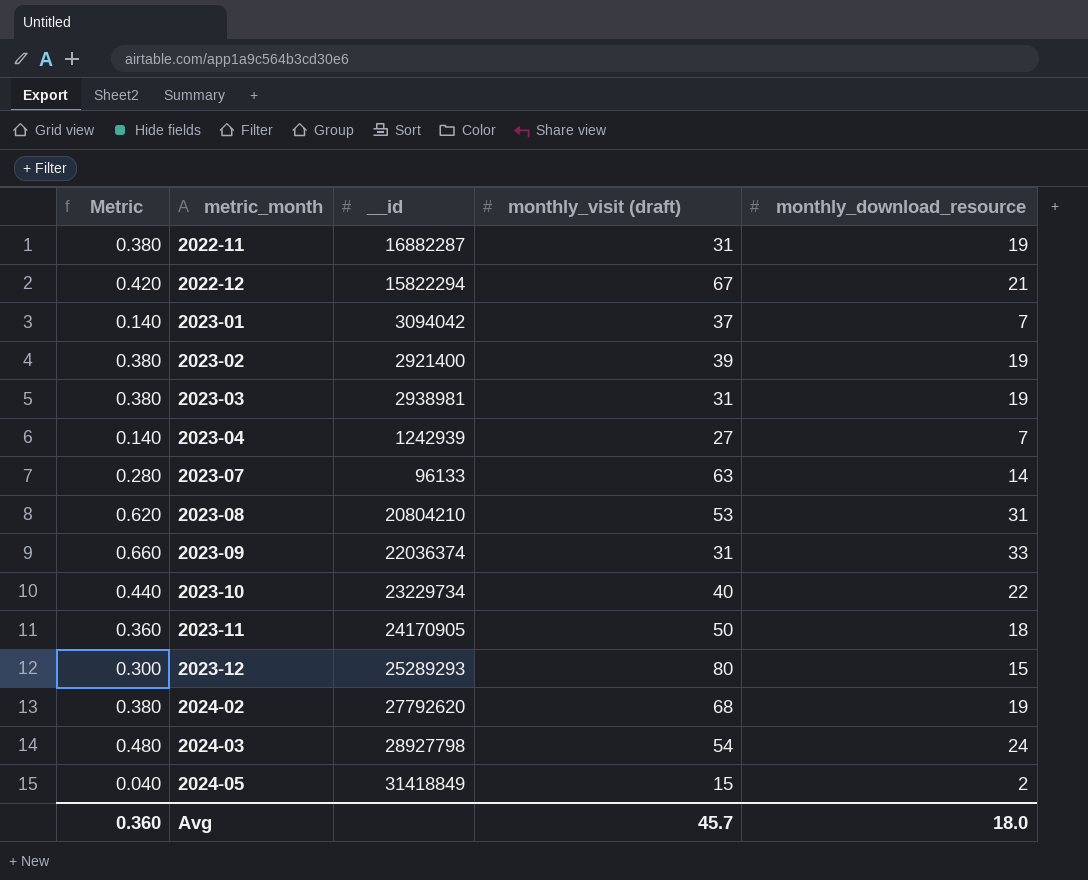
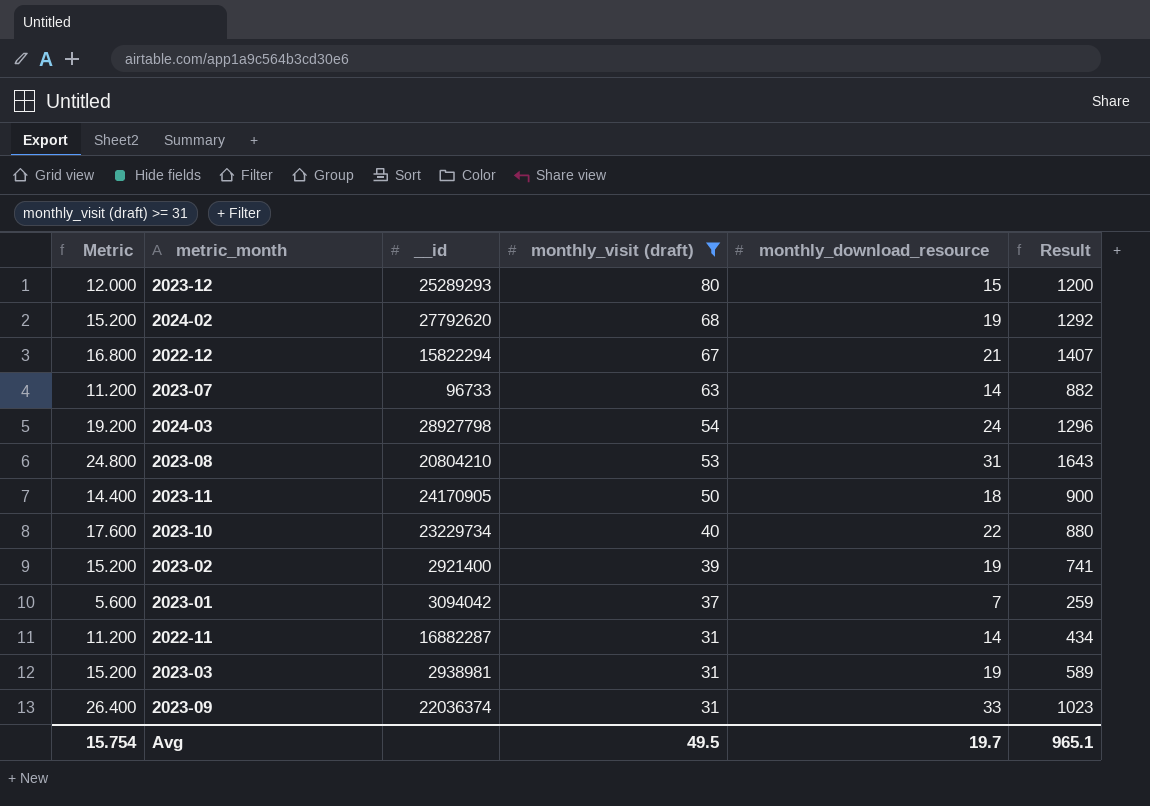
filter: none -> monthly_visit (draft) >= 31
row order: metric_month ascending -> monthly_visit (draft) descending
column Metric | formula: [monthly_download_resource] * 0.02 -> [monthly_download_resource] * 0.8
column Result | formula: none -> [monthly_visit (draft)] * [monthly_download_resource]
2023-07 | __id: 96133 -> 96733
2022-11 | monthly_download_resource: 19 -> 14
Avg | Metric: 0.360 -> 15.754
Avg | monthly_visit (draft): 45.7 -> 49.5
Avg | monthly_download_resource: 18.0 -> 19.7

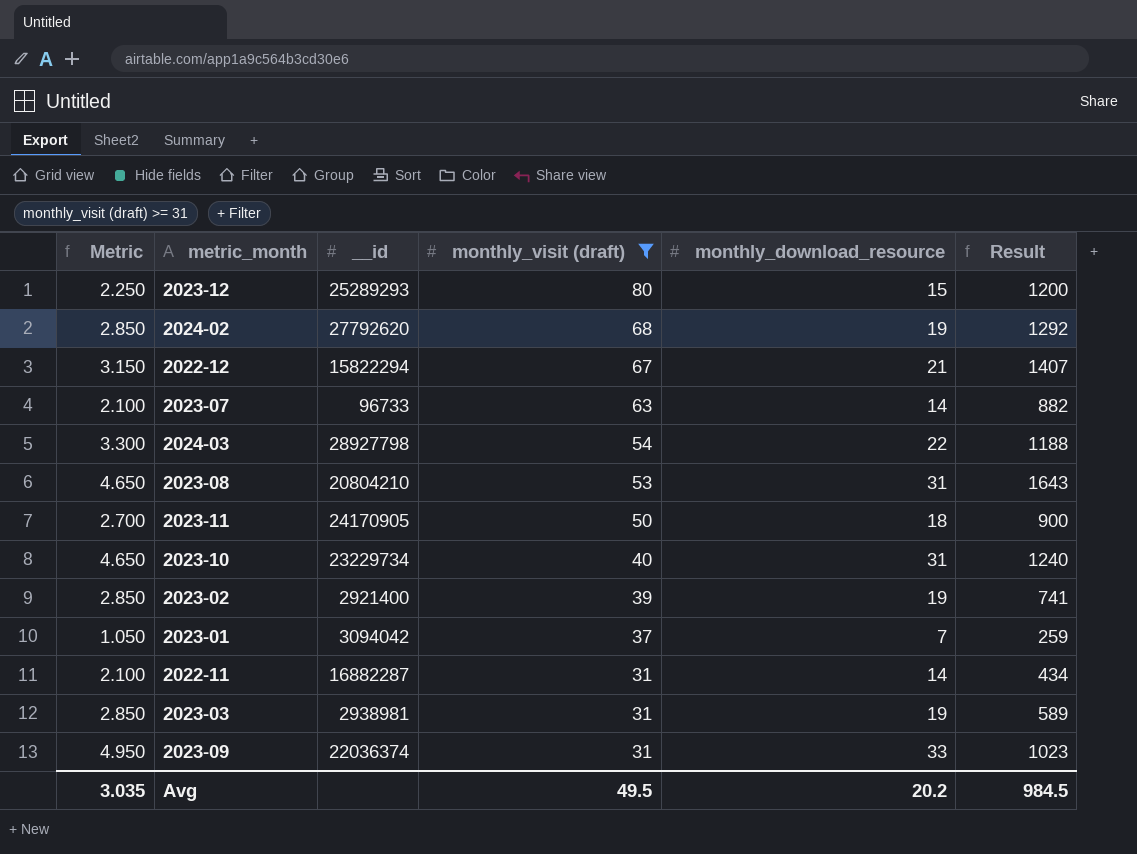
column Metric | formula: [monthly_download_resource] * 0.8 -> [monthly_download_resource] * 0.15
2024-03 | monthly_download_resource: 24 -> 22
2024-03 | Result: 1296 -> 1188
2023-10 | monthly_download_resource: 22 -> 31
2023-10 | Result: 880 -> 1240
Avg | Metric: 15.754 -> 3.035
Avg | monthly_download_resource: 19.7 -> 20.2
Avg | Result: 965.1 -> 984.5

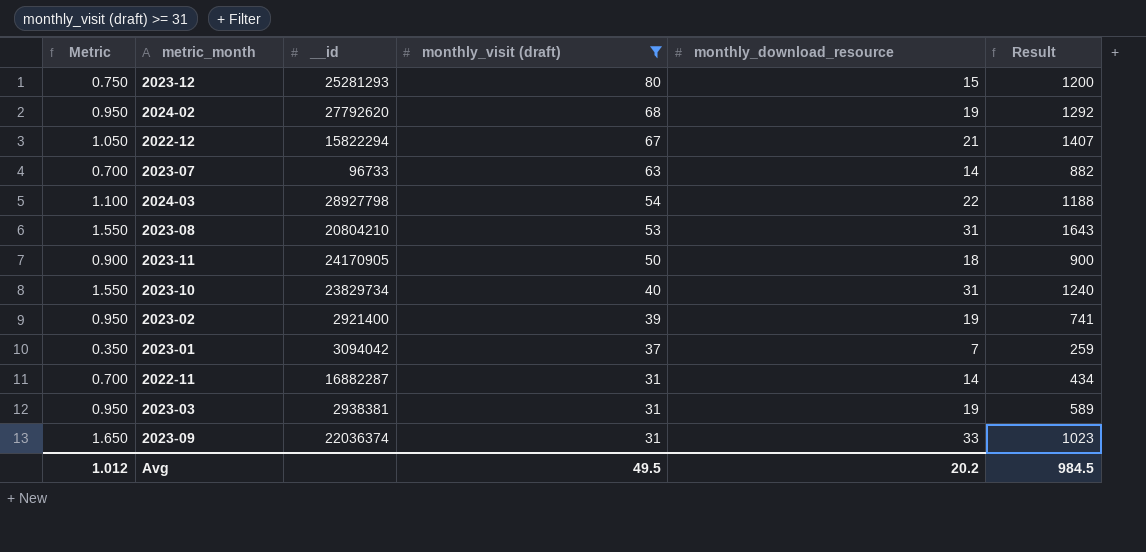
column Metric | formula: [monthly_download_resource] * 0.15 -> [monthly_download_resource] * 0.05
2023-12 | __id: 25289293 -> 25281293
2023-10 | __id: 23229734 -> 23829734
2023-03 | __id: 2938981 -> 2938381
Avg | Metric: 3.035 -> 1.012

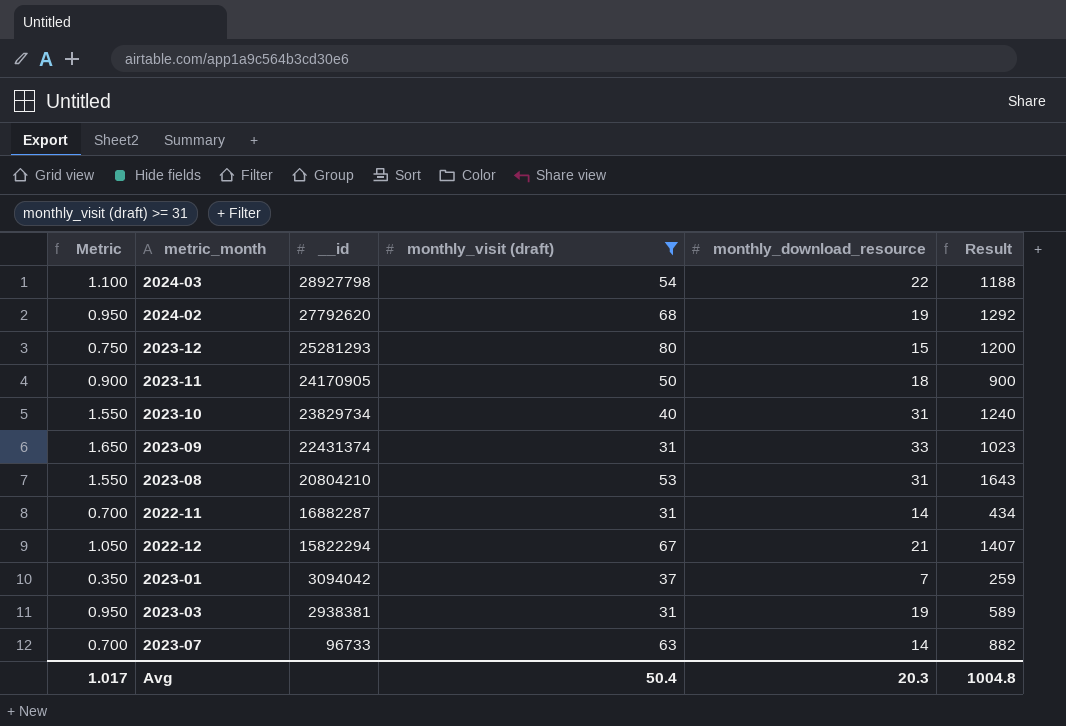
row order: monthly_visit (draft) descending -> __id descending
row 2023-02: 0.950 | 2921400 | 39 | 19 | 741 -> none
2023-09 | __id: 22036374 -> 22431374
Avg | Metric: 1.012 -> 1.017
Avg | monthly_visit (draft): 49.5 -> 50.4
Avg | monthly_download_resource: 20.2 -> 20.3
Avg | Result: 984.5 -> 1004.8

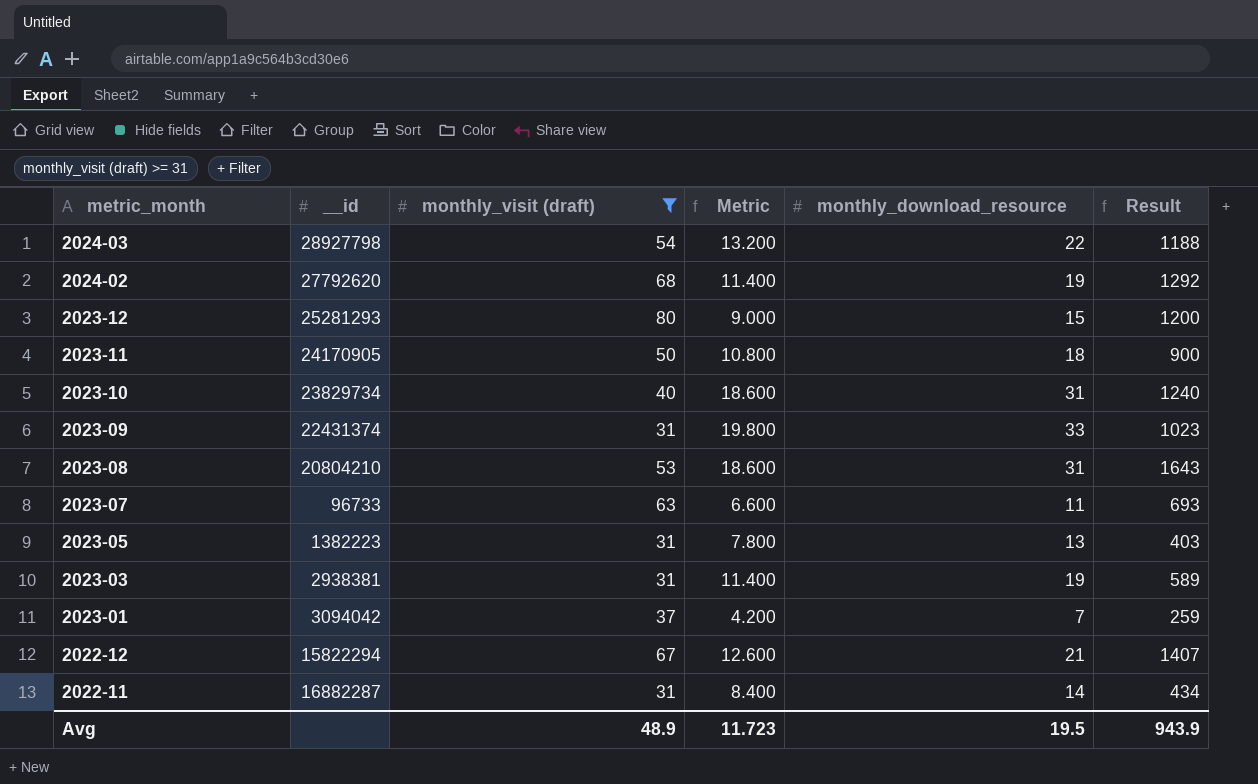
row order: __id descending -> metric_month descending
column Metric | formula: [monthly_download_resource] * 0.05 -> [monthly_download_resource] * 0.6
column Metric | position: 1 -> 4
2023-07 | monthly_download_resource: 14 -> 11
2023-07 | Result: 882 -> 693
row 2023-05: none -> 1382223 | 31 | 7.800 | 13 | 403
Avg | monthly_visit (draft): 50.4 -> 48.9
Avg | Metric: 1.017 -> 11.723
Avg | monthly_download_resource: 20.3 -> 19.5
Avg | Result: 1004.8 -> 943.9

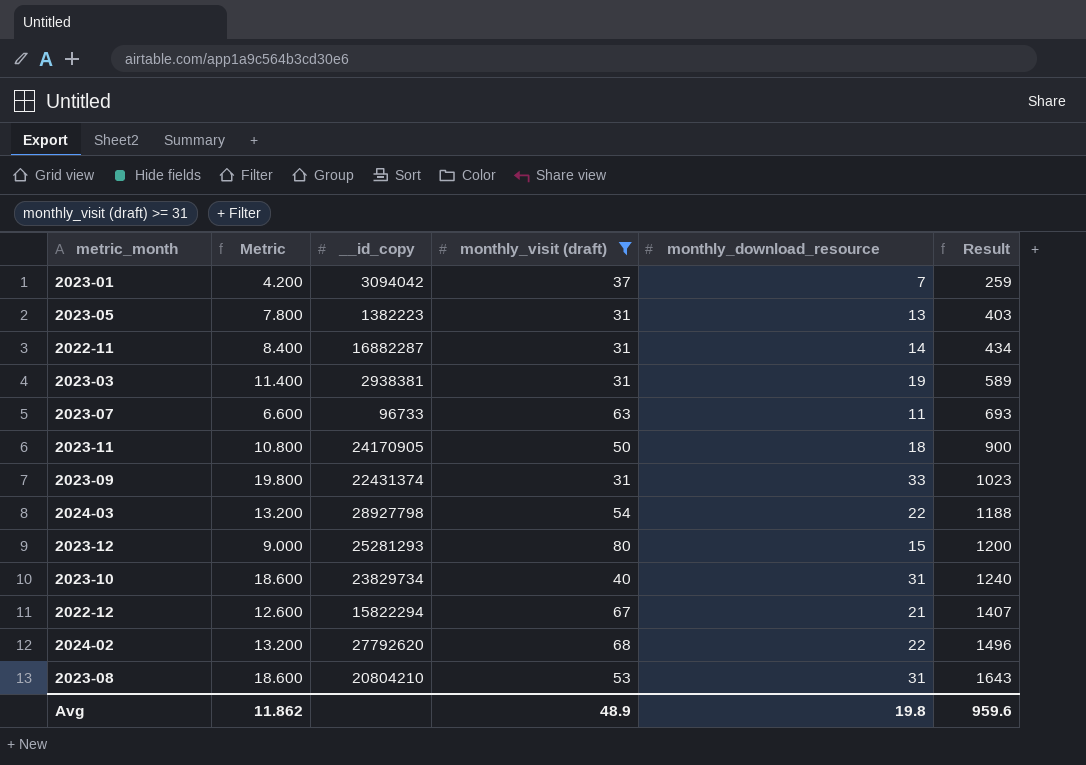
row order: metric_month descending -> Result ascending
column Metric | position: 4 -> 2
column name: __id -> __id_copy
2024-02 | Metric: 11.400 -> 13.200
2024-02 | monthly_download_resource: 19 -> 22
2024-02 | Result: 1292 -> 1496
Avg | Metric: 11.723 -> 11.862
Avg | monthly_download_resource: 19.5 -> 19.8
Avg | Result: 943.9 -> 959.6

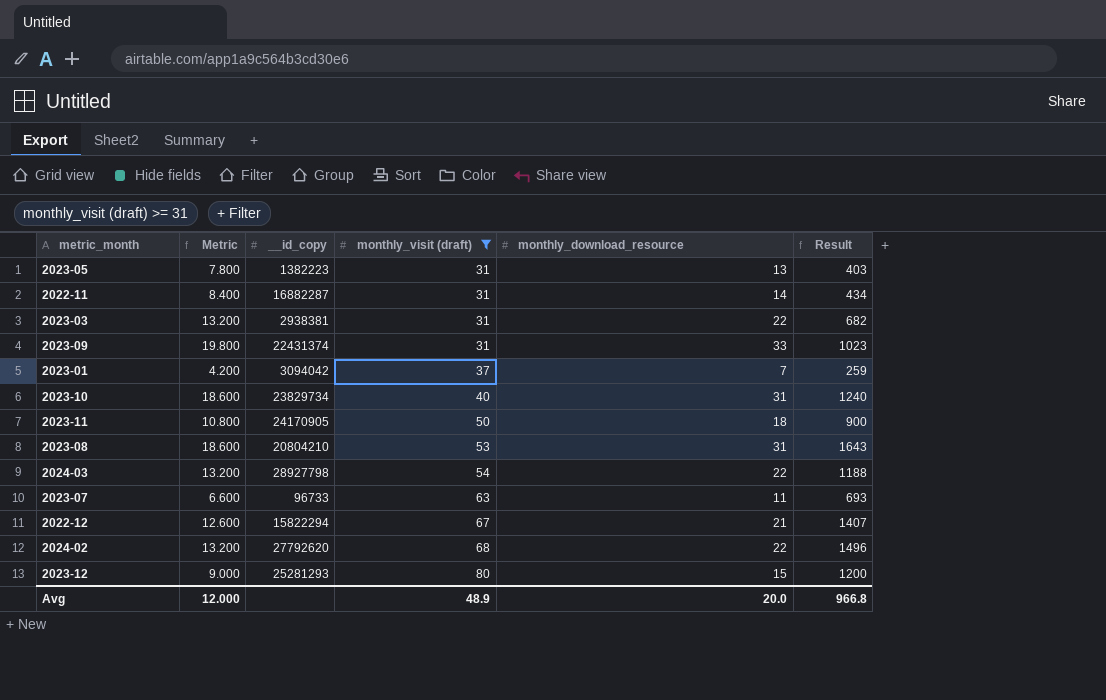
row order: Result ascending -> monthly_visit (draft) ascending
2023-03 | Metric: 11.400 -> 13.200
2023-03 | monthly_download_resource: 19 -> 22
2023-03 | Result: 589 -> 682
Avg | Metric: 11.862 -> 12.000
Avg | monthly_download_resource: 19.8 -> 20.0
Avg | Result: 959.6 -> 966.8

